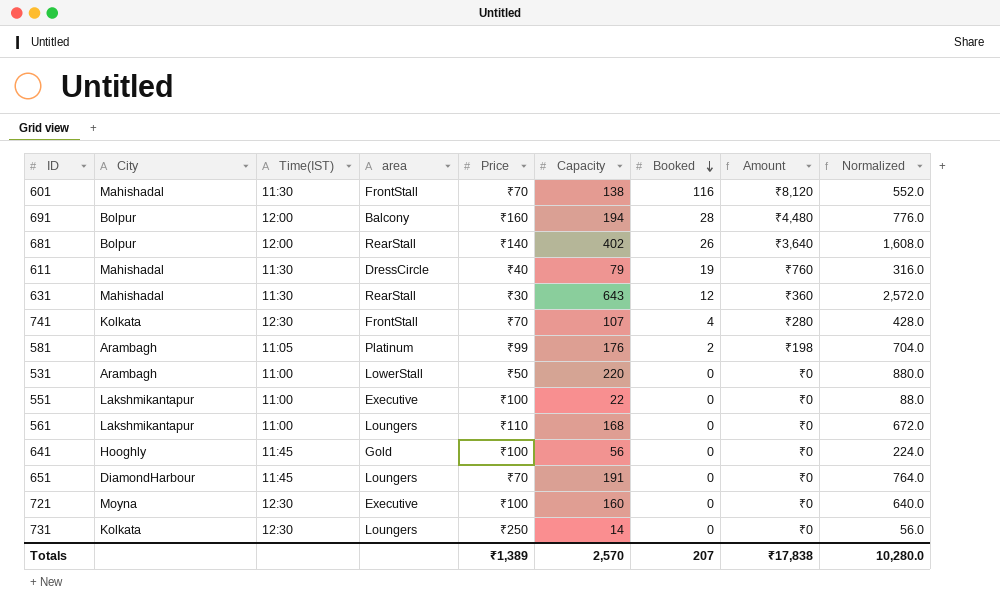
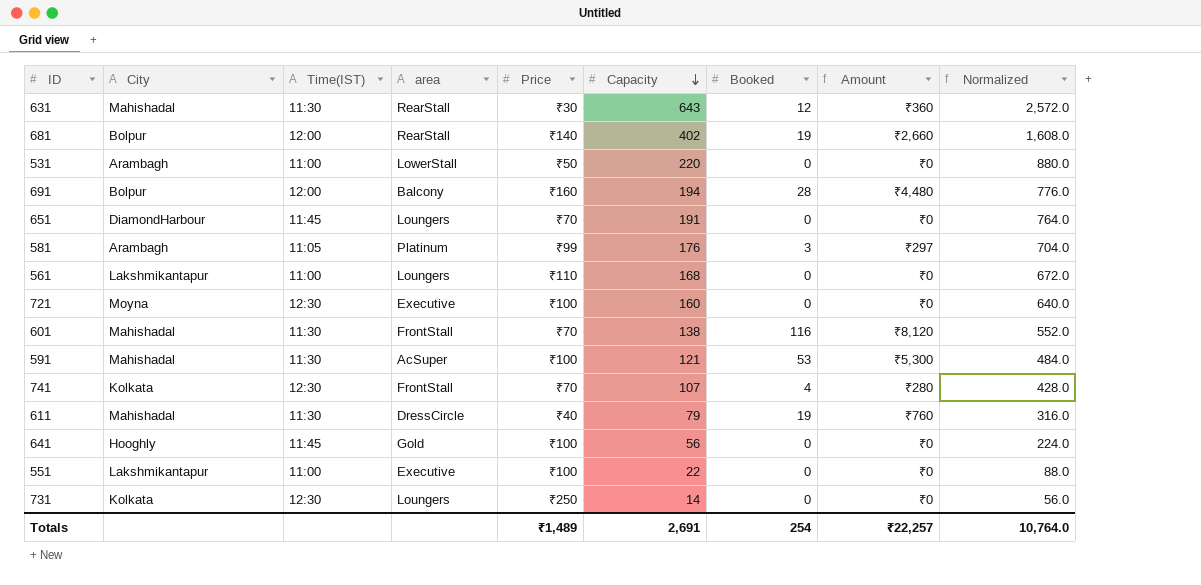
row order: Booked descending -> Capacity descending
681 | Booked: 26 -> 19
681 | Amount: ₹3,640 -> ₹2,660
581 | Booked: 2 -> 3
581 | Amount: ₹198 -> ₹297
row 591: none -> Mahishadal | 11:30 | AcSuper | ₹100 | 121 | 53 | ₹5,300 | 484.0
Totals | Price: ₹1,389 -> ₹1,489
Totals | Capacity: 2,570 -> 2,691
Totals | Booked: 207 -> 254
Totals | Amount: ₹17,838 -> ₹22,257
Totals | Normalized: 10,280.0 -> 10,764.0

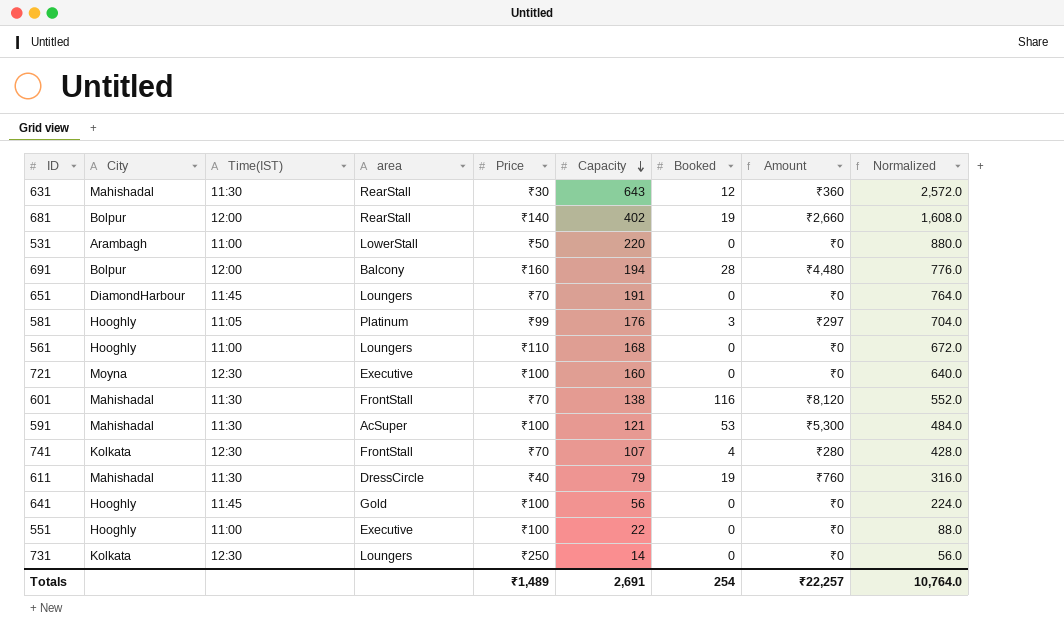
581 | City: Arambagh -> Hooghly
561 | City: Lakshmikantapur -> Hooghly
551 | City: Lakshmikantapur -> Hooghly

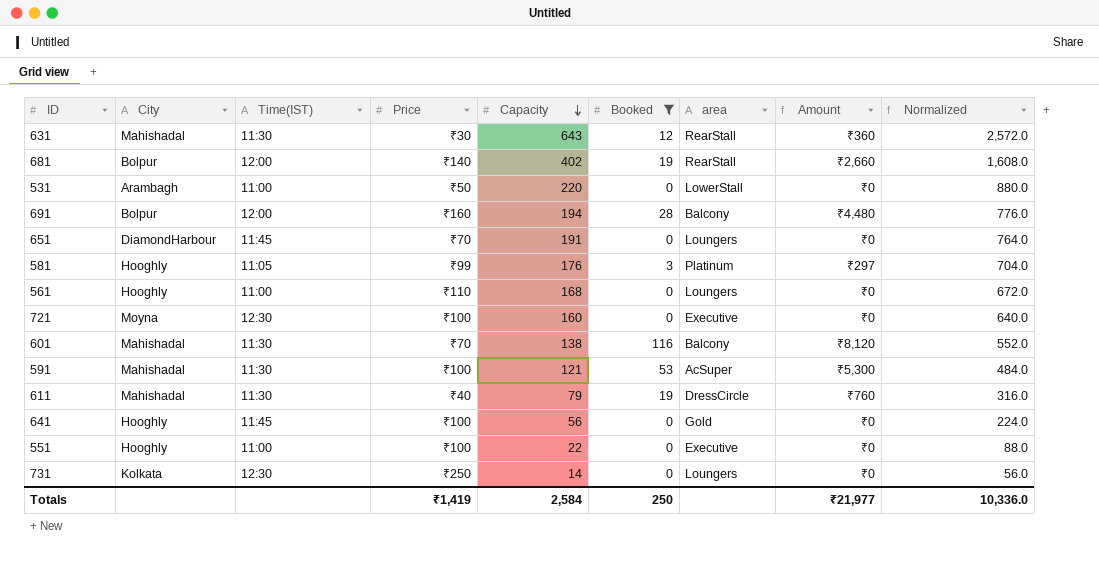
filter: none -> Booked != 4
column area | position: 4 -> 7
601 | area: FrontStall -> Balcony
Totals | Price: ₹1,489 -> ₹1,419
Totals | Capacity: 2,691 -> 2,584
Totals | Booked: 254 -> 250
Totals | Amount: ₹22,257 -> ₹21,977
Totals | Normalized: 10,764.0 -> 10,336.0

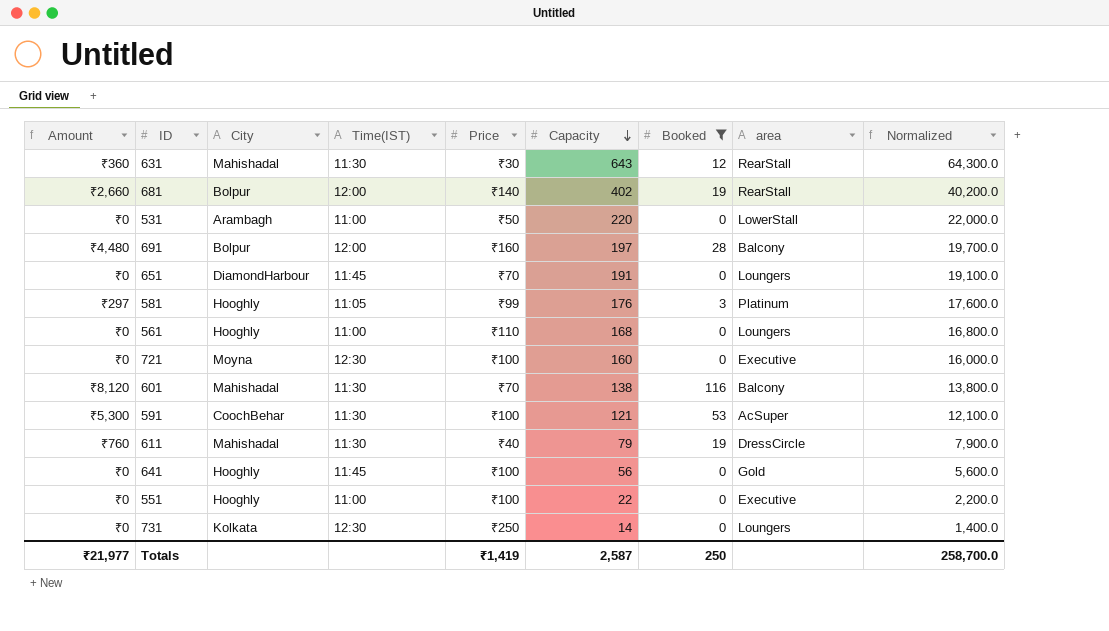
column Amount | position: 8 -> 1
column Normalized | formula: [Capacity] * 4 -> [Capacity] * 100
691 | Capacity: 194 -> 197
591 | City: Mahishadal -> CoochBehar
Totals | Capacity: 2,584 -> 2,587
Totals | Normalized: 10,336.0 -> 258,700.0

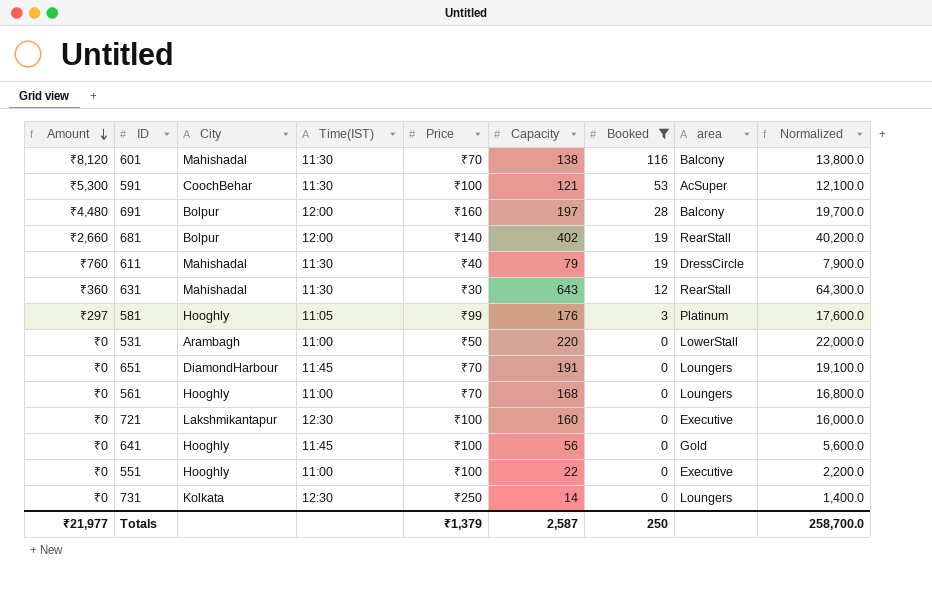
row order: Capacity descending -> Amount descending
561 | Price: ₹110 -> ₹70
721 | City: Moyna -> Lakshmikantapur
Totals | Price: ₹1,419 -> ₹1,379

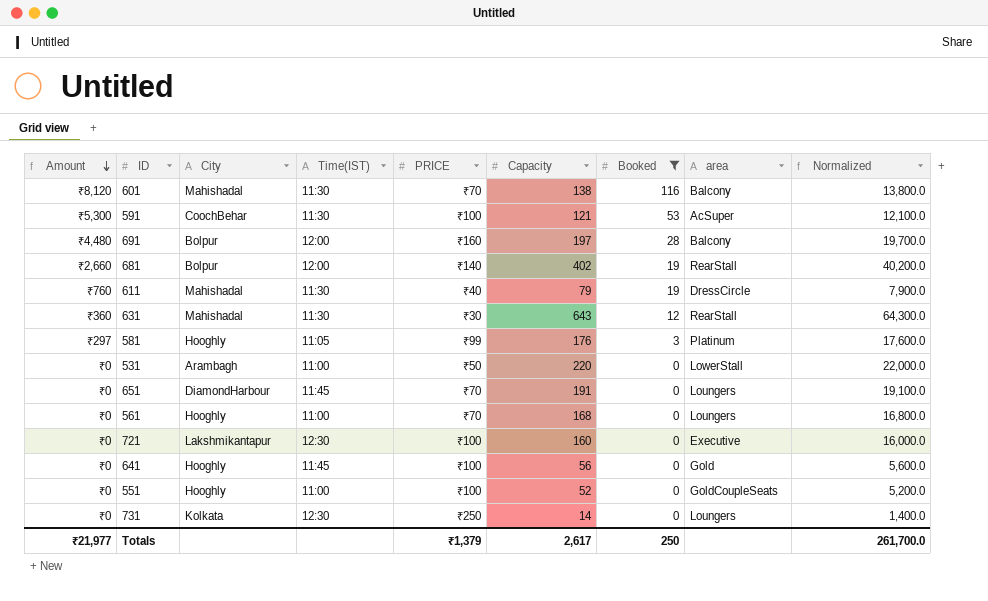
column name: Price -> PRICE
551 | Capacity: 22 -> 52
551 | area: Executive -> GoldCoupleSeats
551 | Normalized: 2,200.0 -> 5,200.0
Totals | Capacity: 2,587 -> 2,617
Totals | Normalized: 258,700.0 -> 261,700.0

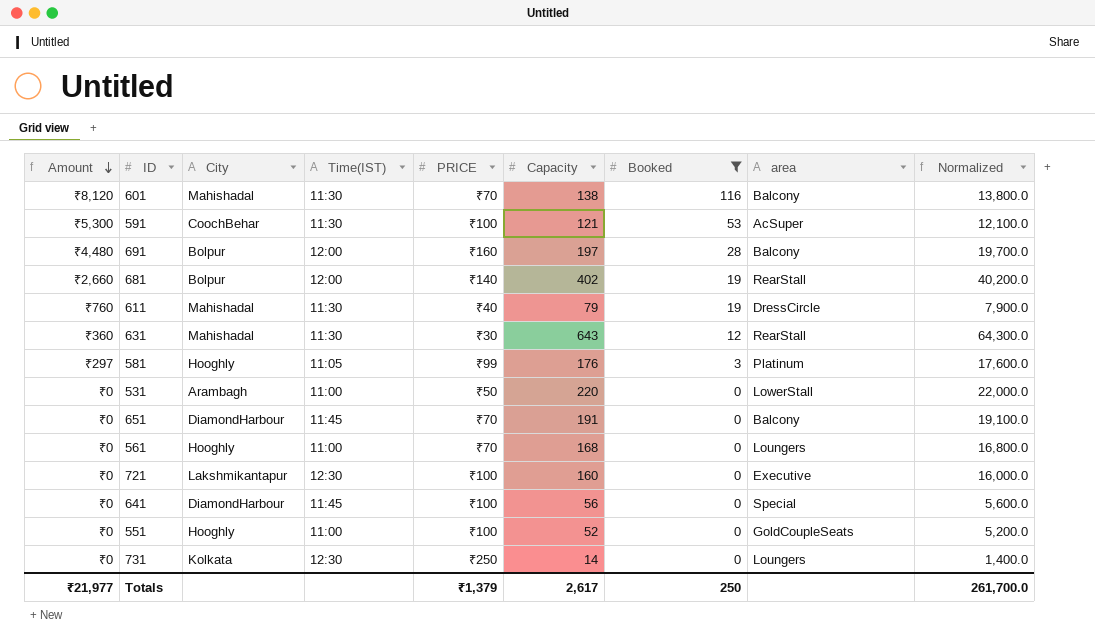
651 | area: Loungers -> Balcony
641 | City: Hooghly -> DiamondHarbour
641 | area: Gold -> Special

